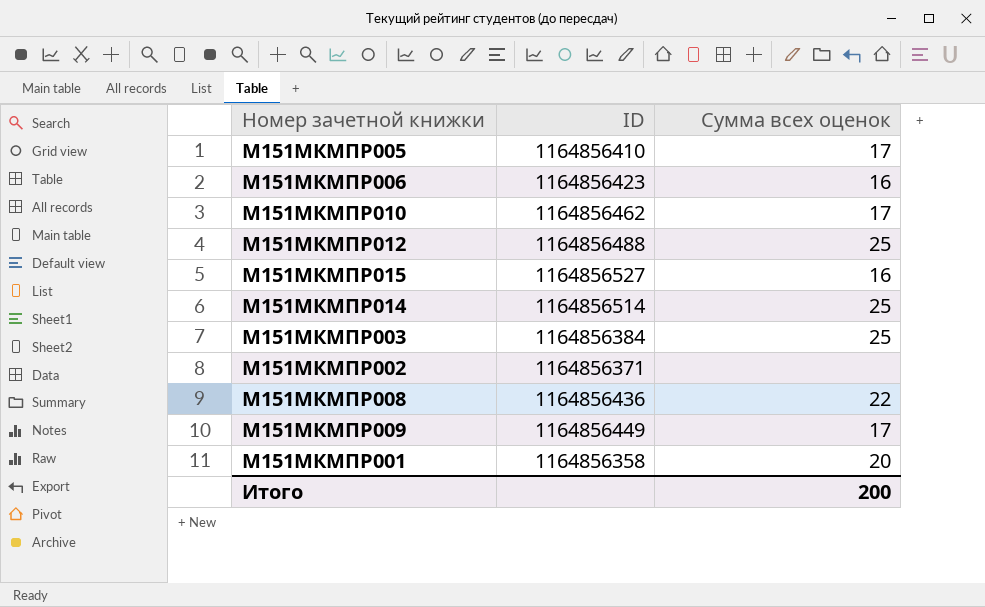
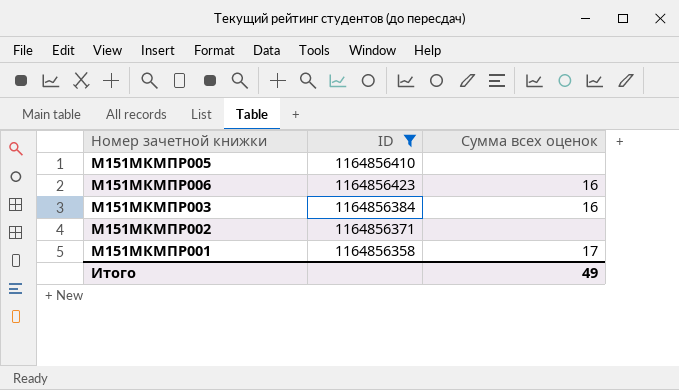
filter: none -> ID <= 1164856423
М151МКМПР005 | Сумма всех оценок: 17 -> none
М151МКМПР003 | Сумма всех оценок: 25 -> 16
М151МКМПР001 | Сумма всех оценок: 20 -> 17
Итого | Сумма всех оценок: 200 -> 49

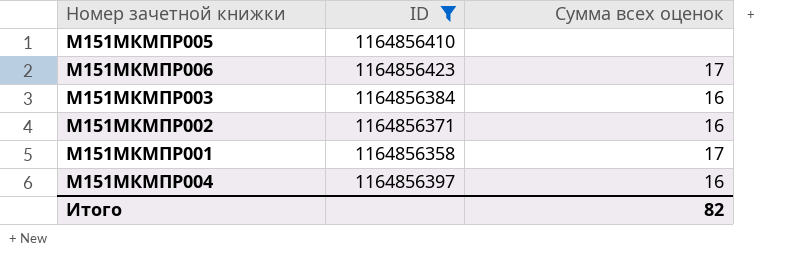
М151МКМПР006 | Сумма всех оценок: 16 -> 17
М151МКМПР002 | Сумма всех оценок: none -> 16
row М151МКМПР004: none -> 1164856397 | 16
Итого | Сумма всех оценок: 49 -> 82

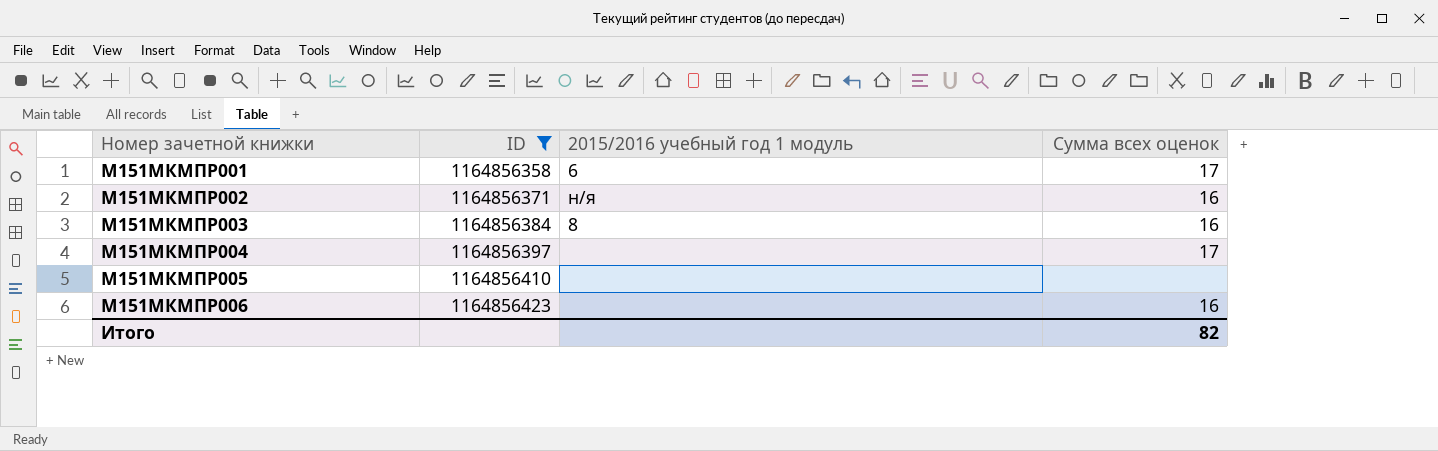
row order: none -> Номер зачетной книжки ascending
column 2015/2016 учебный год 1 модуль | position: none -> 3
М151МКМПР004 | Сумма всех оценок: 16 -> 17
М151МКМПР006 | Сумма всех оценок: 17 -> 16

